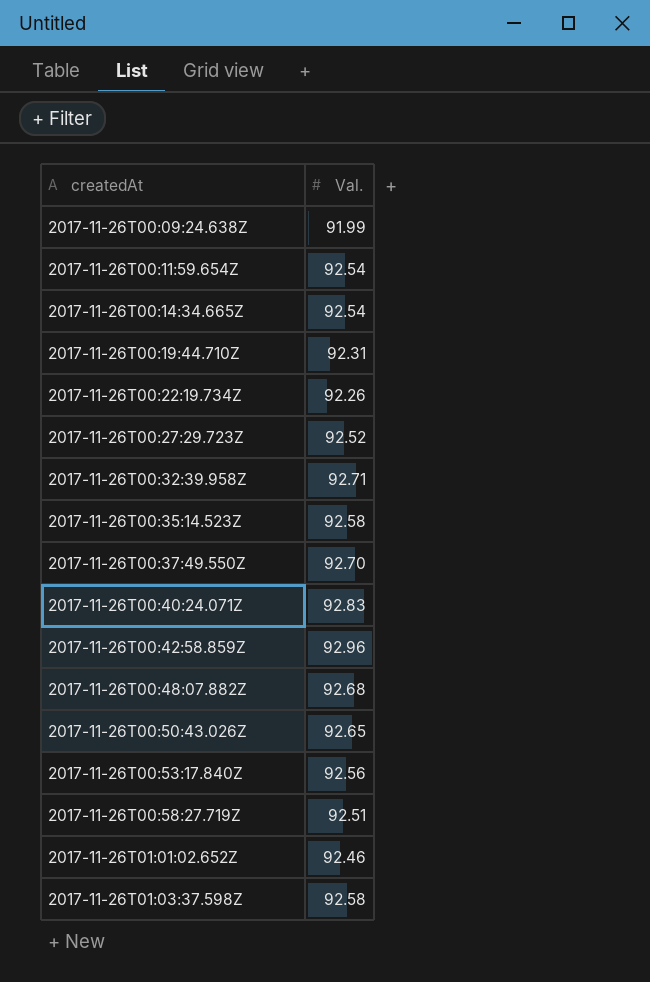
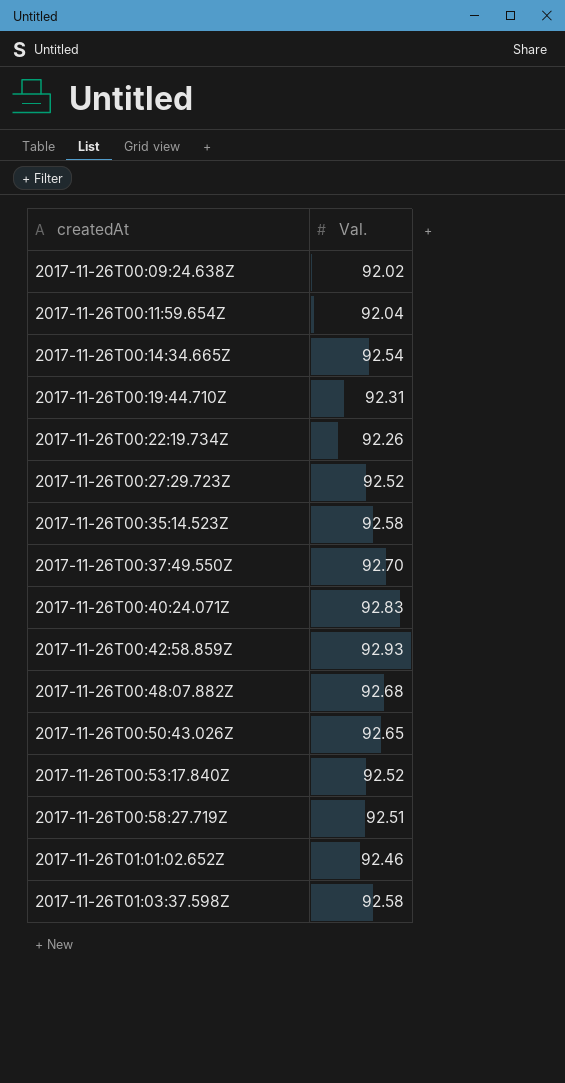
row 2017-11-26T00:32:39.958Z: 92.71 -> none
2017-11-26T00:09:24.638Z | Val.: 91.99 -> 92.02
2017-11-26T00:11:59.654Z | Val.: 92.54 -> 92.04
2017-11-26T00:42:58.859Z | Val.: 92.96 -> 92.93
2017-11-26T00:53:17.840Z | Val.: 92.56 -> 92.52

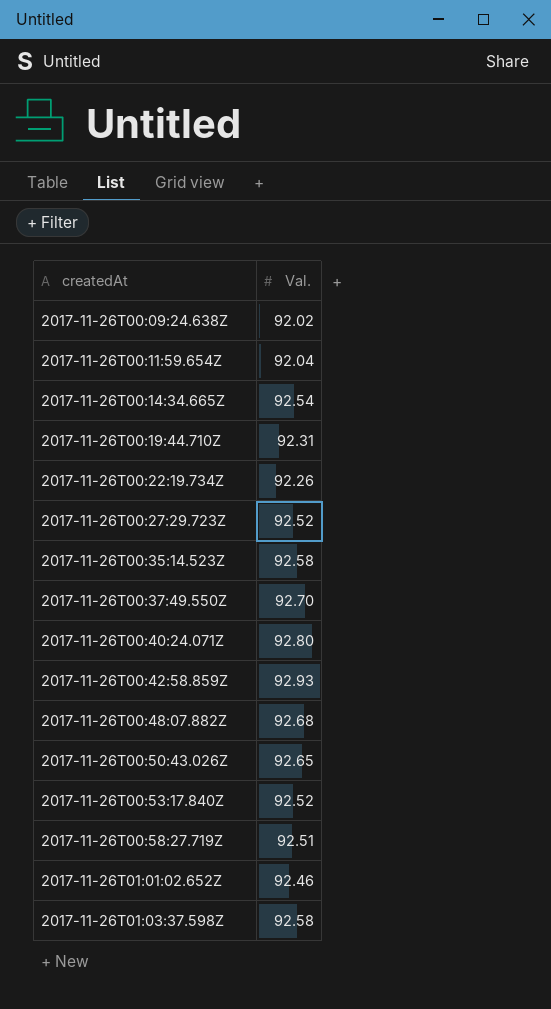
2017-11-26T00:40:24.071Z | Val.: 92.83 -> 92.80

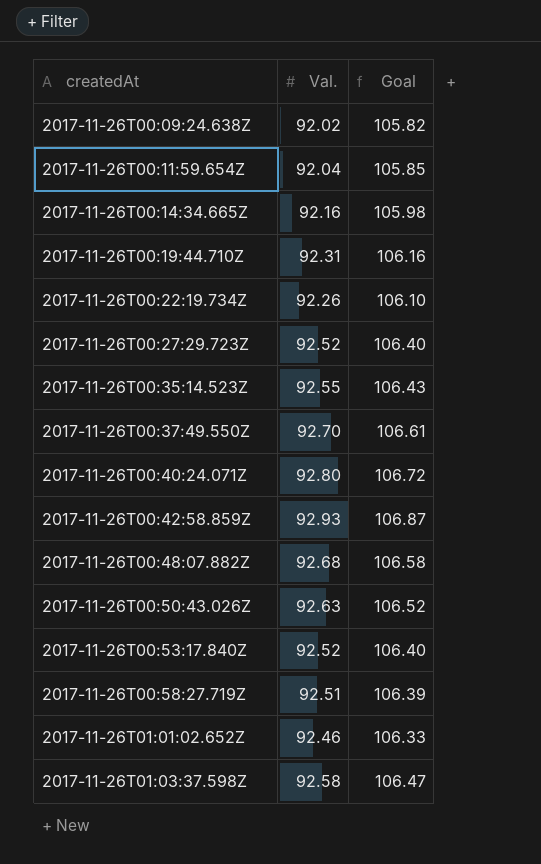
column Goal | formula: none -> [Val.] * 1.15
2017-11-26T00:14:34.665Z | Val.: 92.54 -> 92.16
2017-11-26T00:35:14.523Z | Val.: 92.58 -> 92.55
2017-11-26T00:50:43.026Z | Val.: 92.65 -> 92.63

